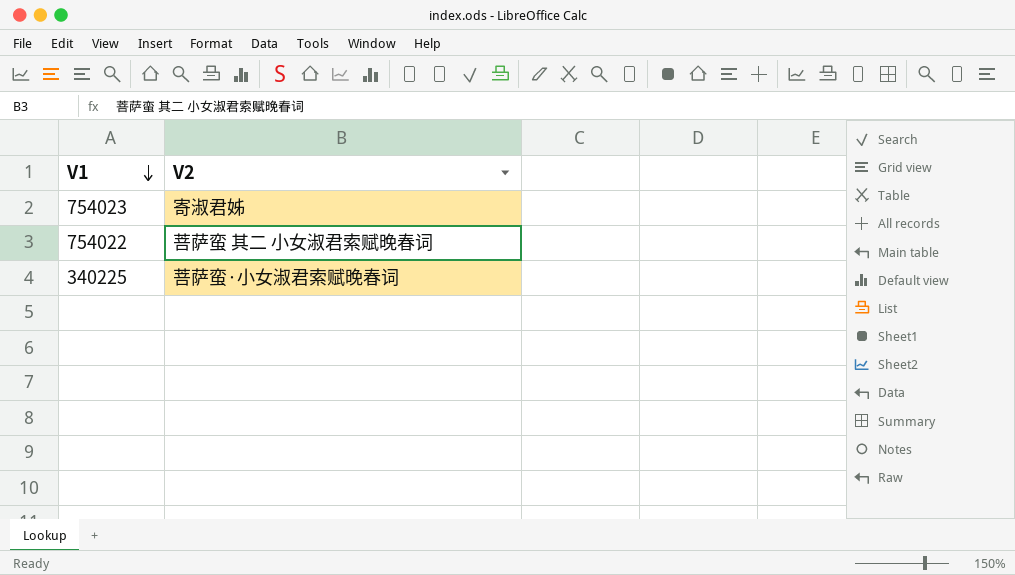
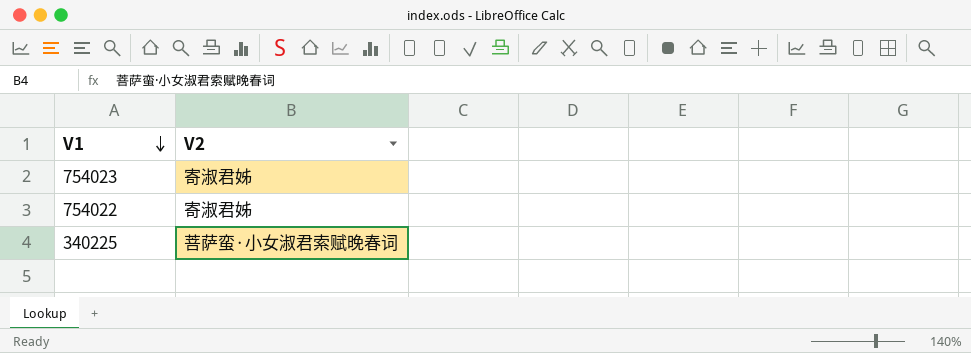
754022 | V2: 菩萨蛮 其二 小女淑君索赋晚春词 -> 寄淑君姊

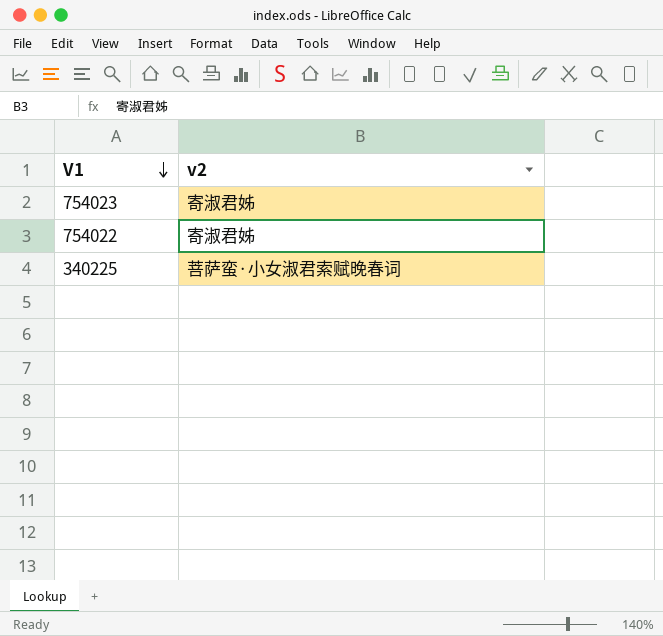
column name: V2 -> v2

